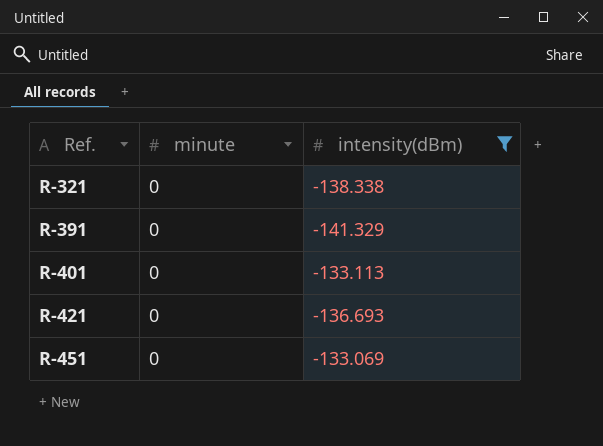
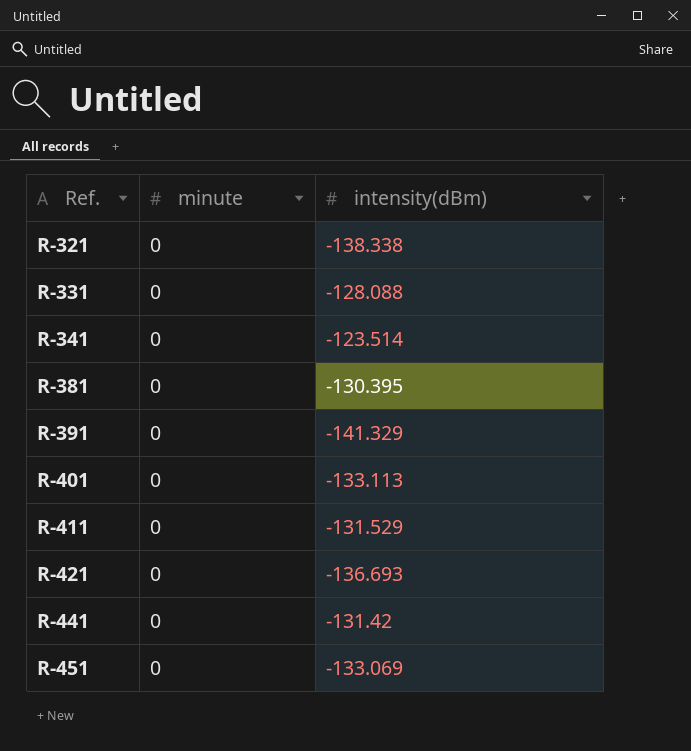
filter: intensity(dBm) <= -133.069 -> none

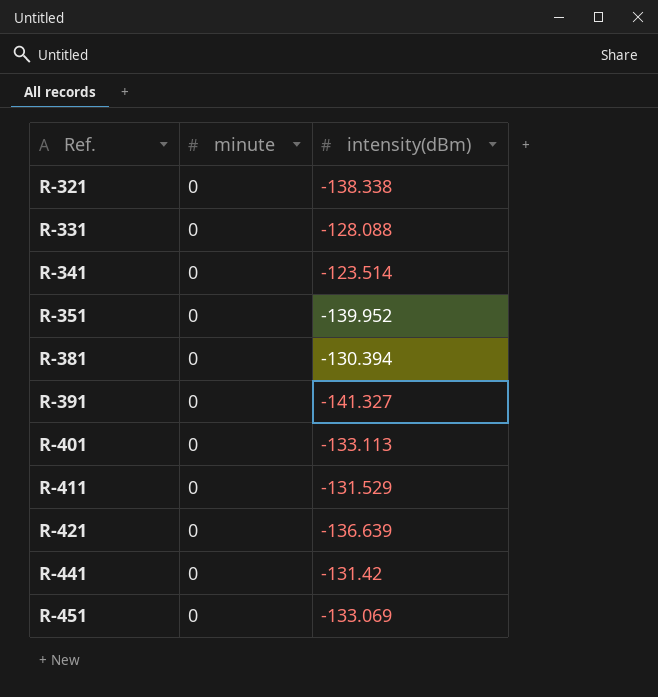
row R-351: none -> 0 | -139.952
R-381 | intensity(dBm): -130.395 -> -130.394
R-391 | intensity(dBm): -141.329 -> -141.327
R-421 | intensity(dBm): -136.693 -> -136.639

